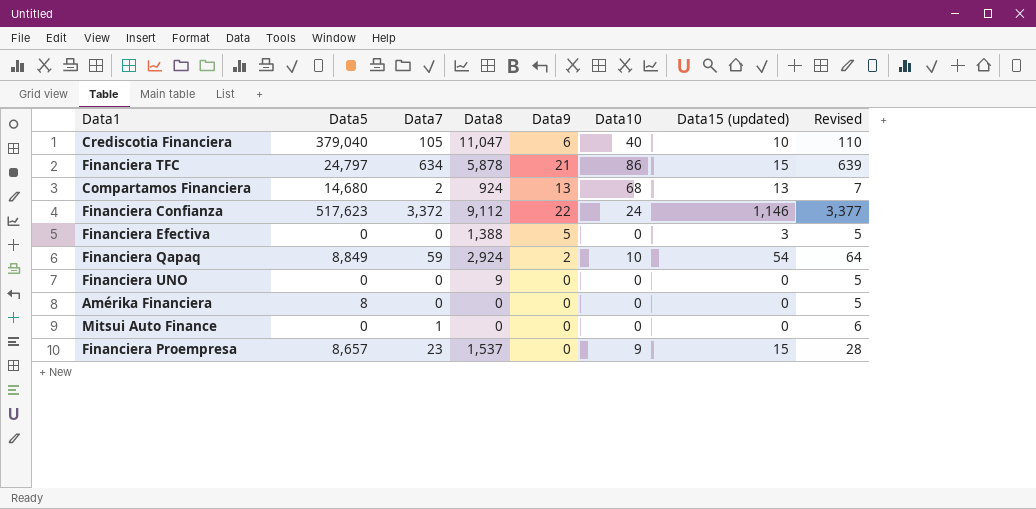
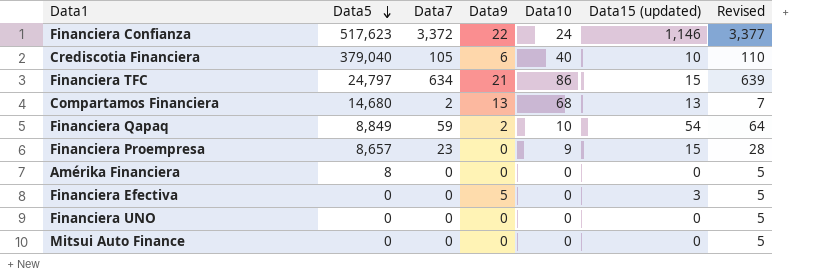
row order: none -> Data5 descending
column Data8 | position: 4 -> none
Mitsui Auto Finance | Data7: 1 -> 0
Mitsui Auto Finance | Revised: 6 -> 5

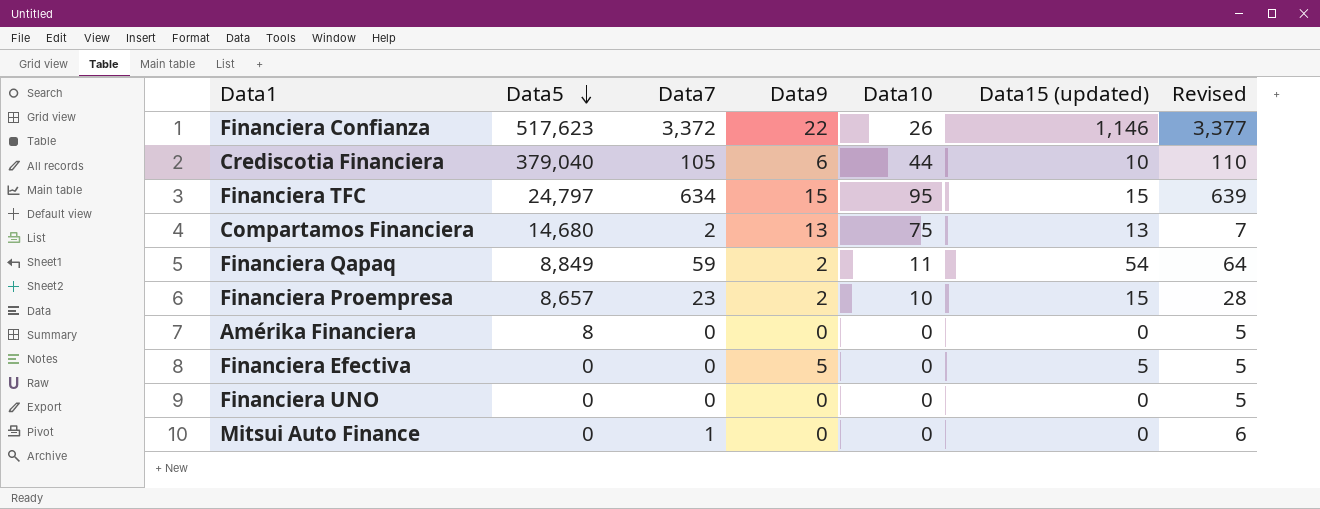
Financiera Confianza | Data10: 24 -> 26
Crediscotia Financiera | Data10: 40 -> 44
Financiera TFC | Data9: 21 -> 15
Financiera TFC | Data10: 86 -> 95
Compartamos Financiera | Data10: 68 -> 75
Financiera Qapaq | Data10: 10 -> 11
Financiera Proempresa | Data9: 0 -> 2
Financiera Proempresa | Data10: 9 -> 10
Financiera Efectiva | Data15 (updated): 3 -> 5
Mitsui Auto Finance | Data7: 0 -> 1
Mitsui Auto Finance | Revised: 5 -> 6

